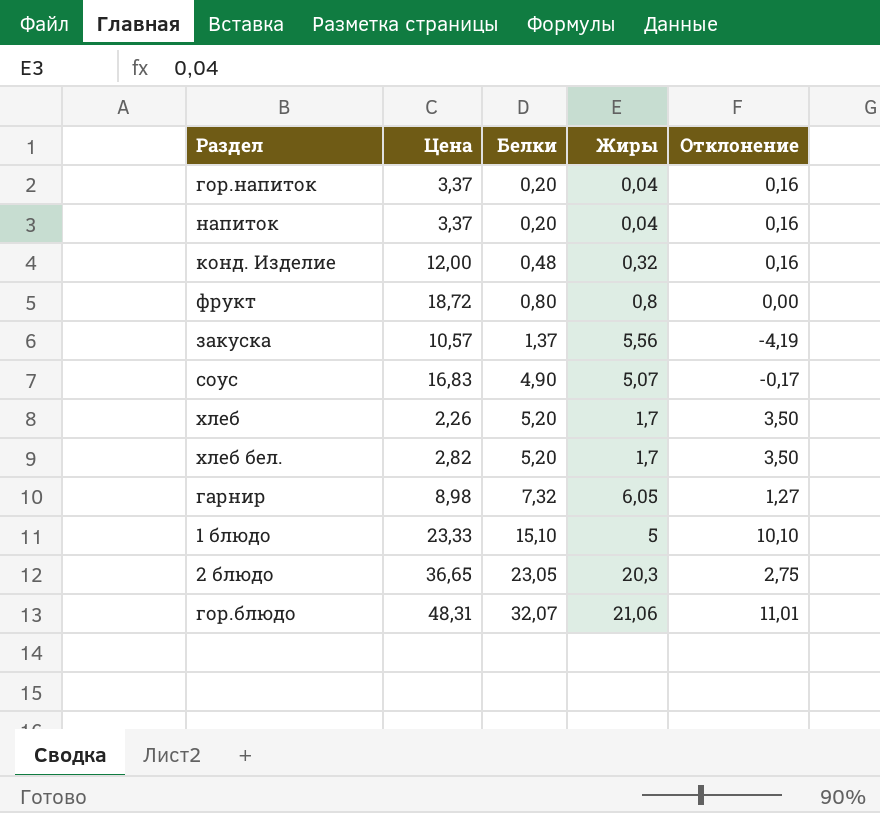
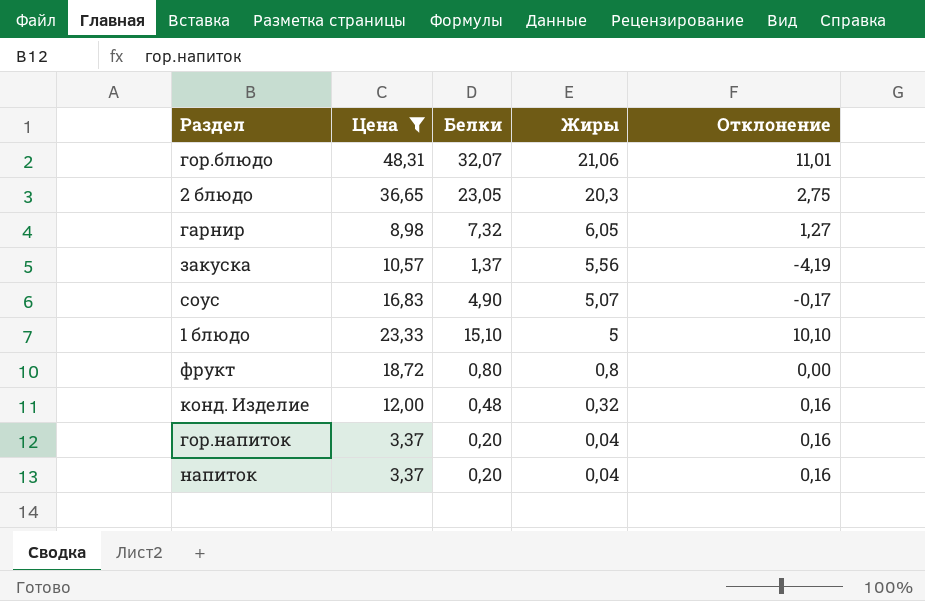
filter: none -> Цена >= 3,37
row order: Белки ascending -> Жиры descending

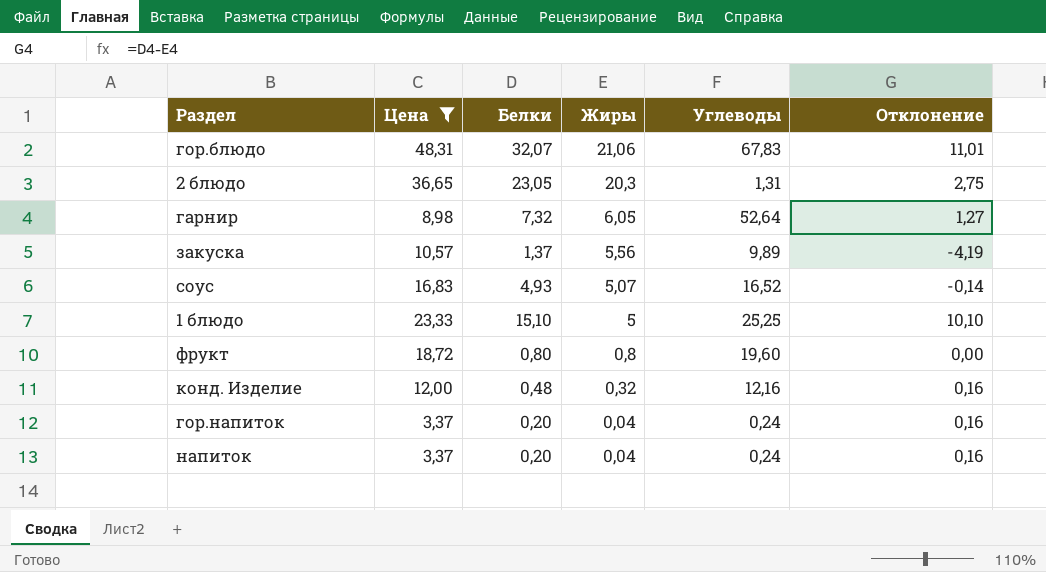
column Углеводы | position: none -> 5
соус | Белки: 4,90 -> 4,93
соус | Отклонение: -0,17 -> -0,14

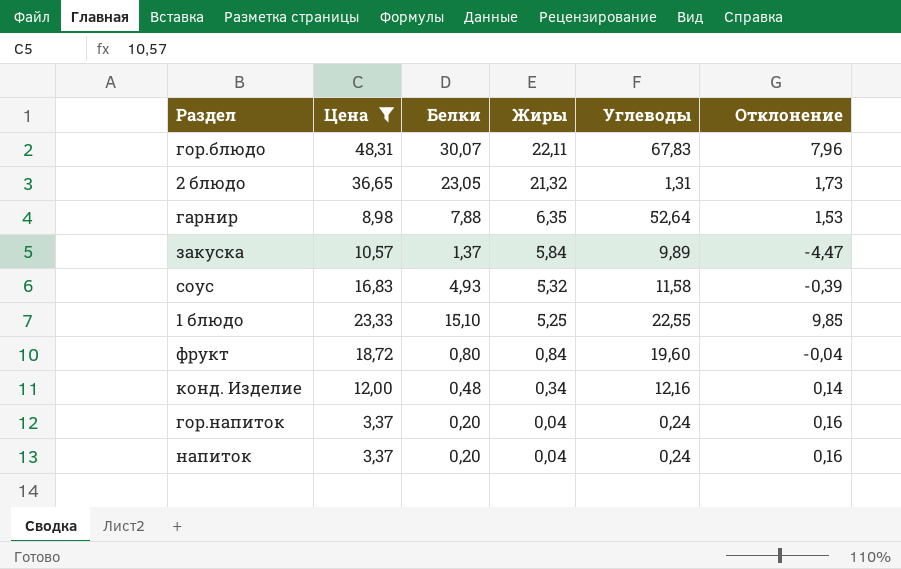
гор.блюдо | Белки: 32,07 -> 30,07
гор.блюдо | Жиры: 21,06 -> 22,11
гор.блюдо | Отклонение: 11,01 -> 7,96
2 блюдо | Жиры: 20,3 -> 21,32
2 блюдо | Отклонение: 2,75 -> 1,73
гарнир | Белки: 7,32 -> 7,88
гарнир | Жиры: 6,05 -> 6,35
гарнир | Отклонение: 1,27 -> 1,53
закуска | Жиры: 5,56 -> 5,84
закуска | Отклонение: -4,19 -> -4,47
соус | Жиры: 5,07 -> 5,32
соус | Углеводы: 16,52 -> 11,58
соус | Отклонение: -0,14 -> -0,39
1 блюдо | Жиры: 5 -> 5,25
1 блюдо | Углеводы: 25,25 -> 22,55
1 блюдо | Отклонение: 10,10 -> 9,85
фрукт | Жиры: 0,8 -> 0,84
фрукт | Отклонение: 0,00 -> -0,04
конд. Изделие | Жиры: 0,32 -> 0,34
конд. Изделие | Отклонение: 0,16 -> 0,14

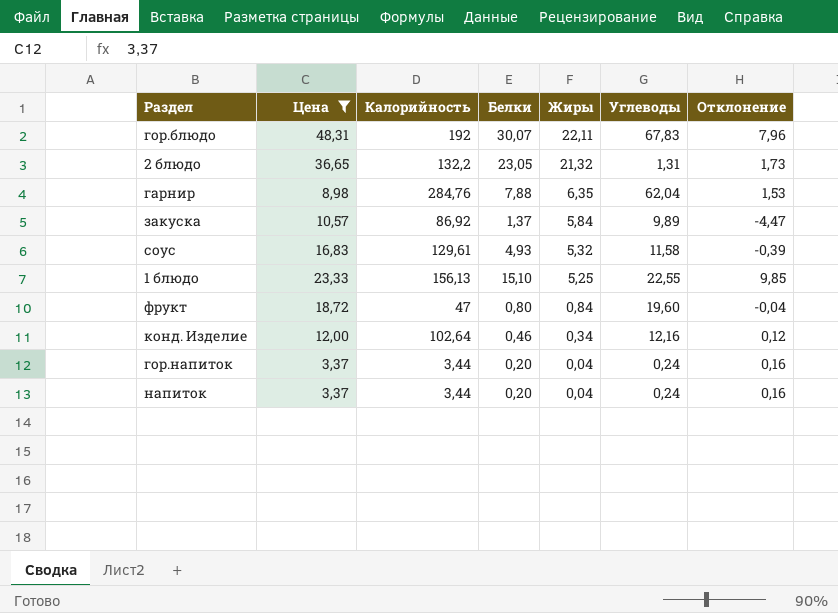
column Калорийность | position: none -> 3
гарнир | Углеводы: 52,64 -> 62,04
конд. Изделие | Белки: 0,48 -> 0,46
конд. Изделие | Отклонение: 0,14 -> 0,12

